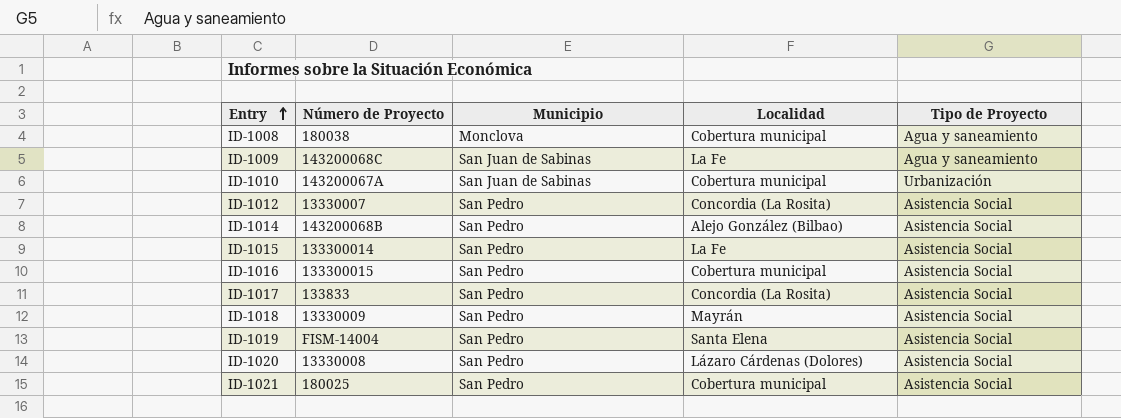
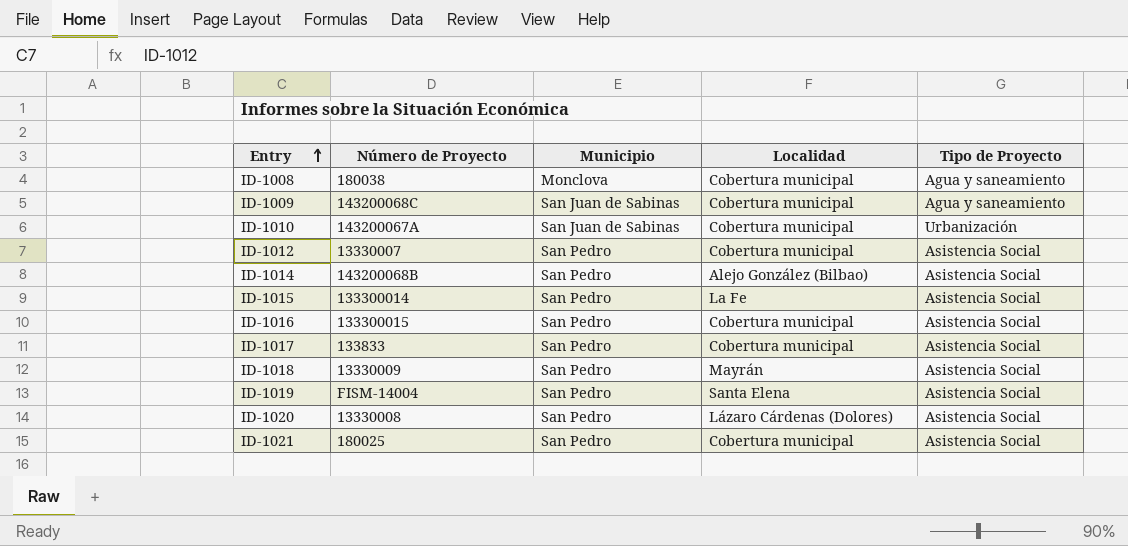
ID-1009 | Localidad: La Fe -> Cobertura municipal
ID-1012 | Localidad: Concordia (La Rosita) -> Cobertura municipal
ID-1017 | Localidad: Concordia (La Rosita) -> Cobertura municipal

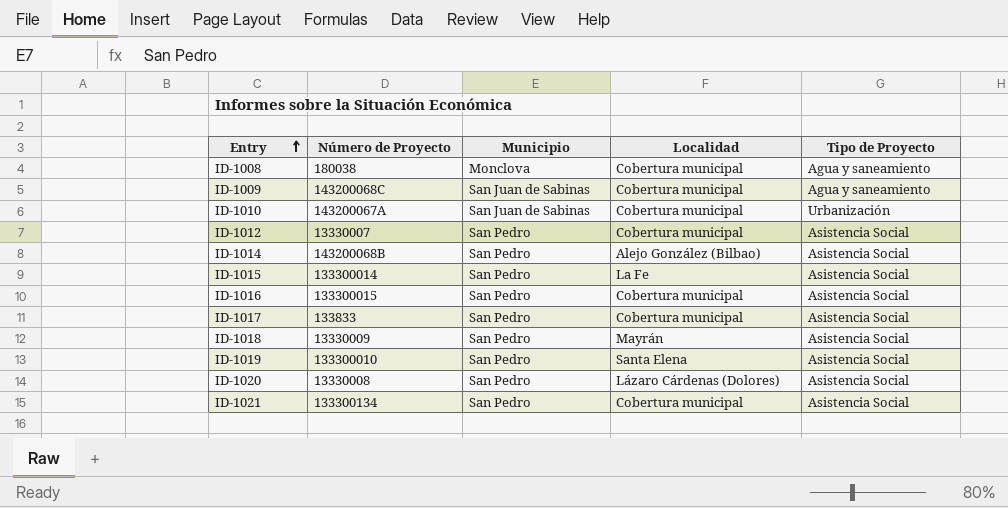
ID-1019 | Número de Proyecto: FISM-14004 -> 133300010
ID-1021 | Número de Proyecto: 180025 -> 133300134

